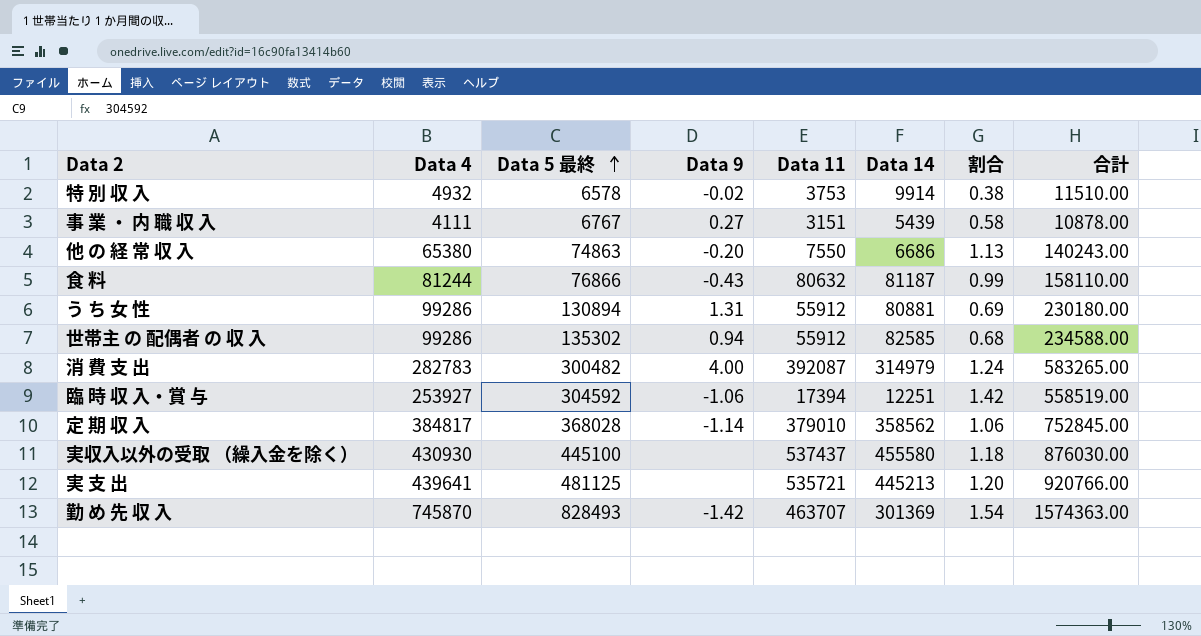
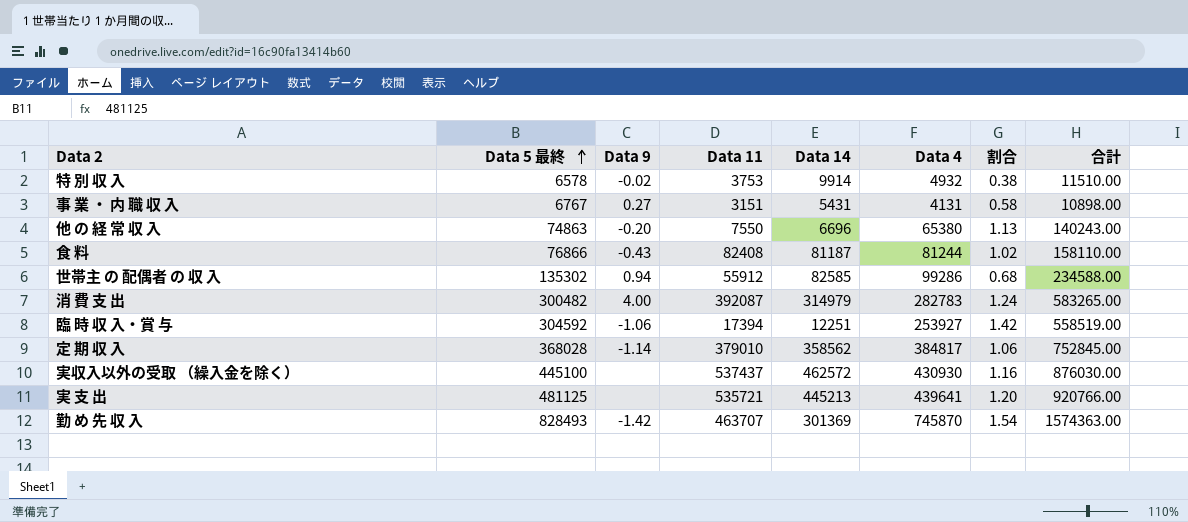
column Data 4 | position: 2 -> 6
row う ち 女 性: 99286 | 130894 | 1.31 | 55912 | 80881 | 0.69 | 230180.00 -> none
事 業 ・ 内 職 収 入 | Data 14: 5439 -> 5431
事 業 ・ 内 職 収 入 | Data 4: 4111 -> 4131
事 業 ・ 内 職 収 入 | 合計: 10878.00 -> 10898.00
他 の 経 常 収 入 | Data 14: 6686 -> 6696
食 料 | Data 11: 80632 -> 82408
食 料 | 割合: 0.99 -> 1.02
実収入以外の受取 （繰入金を除く） | Data 14: 455580 -> 462572
実収入以外の受取 （繰入金を除く） | 割合: 1.18 -> 1.16

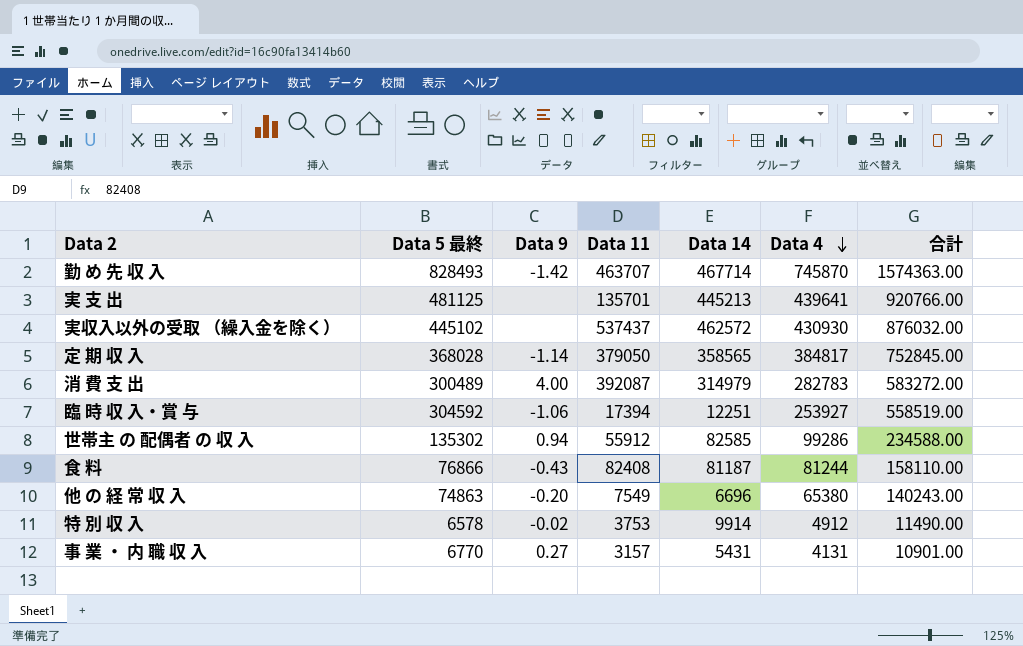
row order: Data 5 最終 ascending -> Data 4 descending
column 割合 | formula: [Data 11] / [Data 14] -> none
勤 め 先 収 入 | Data 14: 301369 -> 467714
実 支 出 | Data 11: 535721 -> 135701
実収入以外の受取 （繰入金を除く） | Data 5 最終: 445100 -> 445102
実収入以外の受取 （繰入金を除く） | 合計: 876030.00 -> 876032.00
定 期 収 入 | Data 11: 379010 -> 379050
定 期 収 入 | Data 14: 358562 -> 358565
消 費 支 出 | Data 5 最終: 300482 -> 300489
消 費 支 出 | 合計: 583265.00 -> 583272.00
他 の 経 常 収 入 | Data 11: 7550 -> 7549
特 別 収 入 | Data 4: 4932 -> 4912
特 別 収 入 | 合計: 11510.00 -> 11490.00
事 業 ・ 内 職 収 入 | Data 5 最終: 6767 -> 6770
事 業 ・ 内 職 収 入 | Data 11: 3151 -> 3157
事 業 ・ 内 職 収 入 | 合計: 10898.00 -> 10901.00

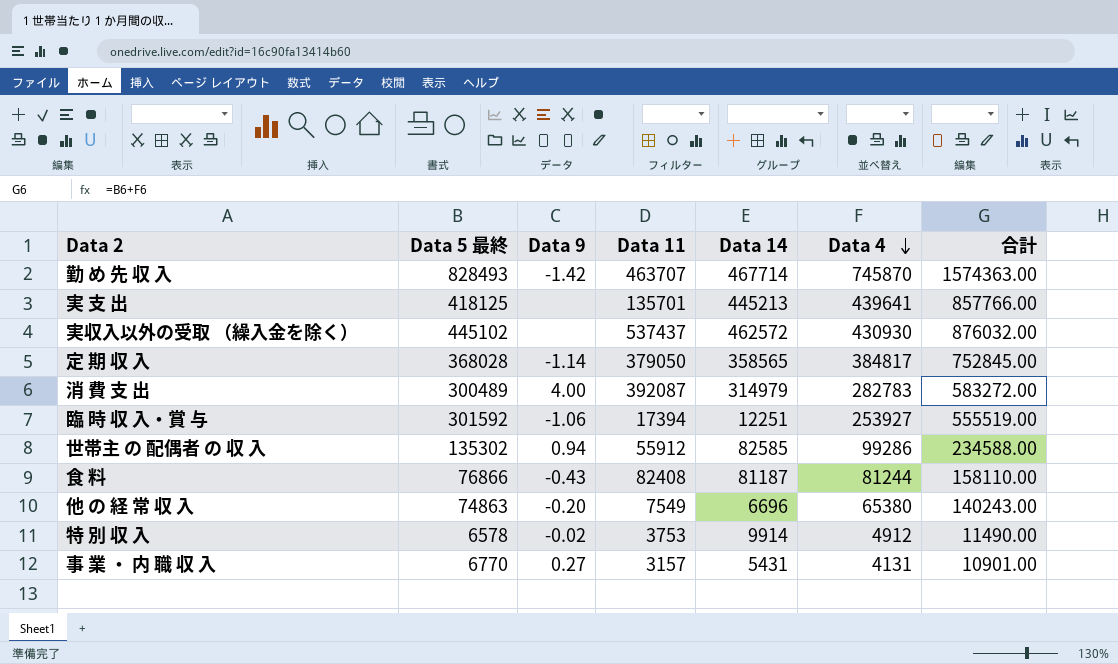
実 支 出 | Data 5 最終: 481125 -> 418125
実 支 出 | 合計: 920766.00 -> 857766.00
臨 時 収 入・賞 与 | Data 5 最終: 304592 -> 301592
臨 時 収 入・賞 与 | 合計: 558519.00 -> 555519.00

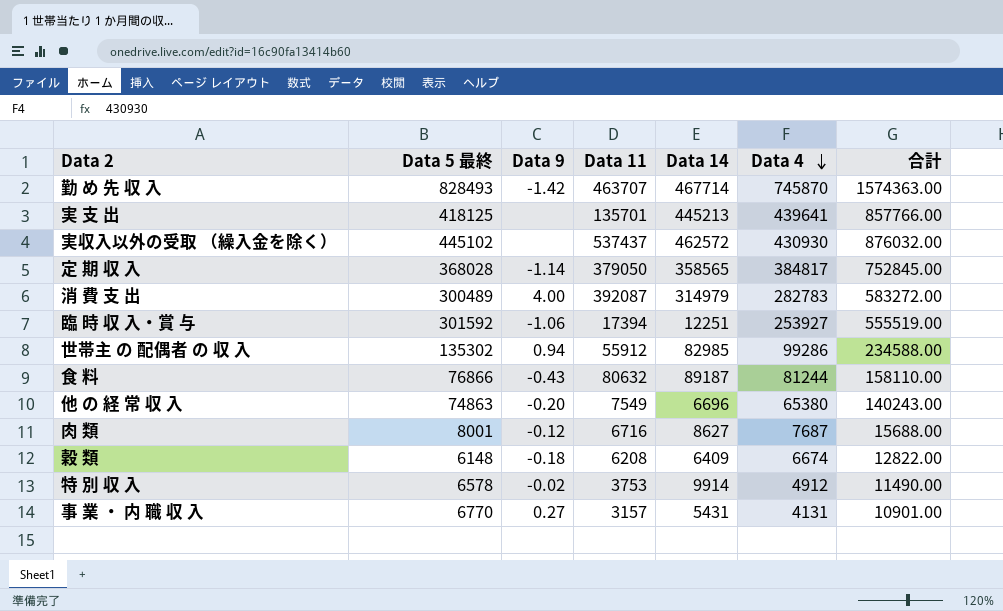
世帯主 の 配偶者 の 収 入 | Data 14: 82585 -> 82985
食 料 | Data 11: 82408 -> 80632
食 料 | Data 14: 81187 -> 89187
row 肉 類: none -> 8001 | -0.12 | 6716 | 8627 | 7687 | 15688.00
row 穀 類: none -> 6148 | -0.18 | 6208 | 6409 | 6674 | 12822.00

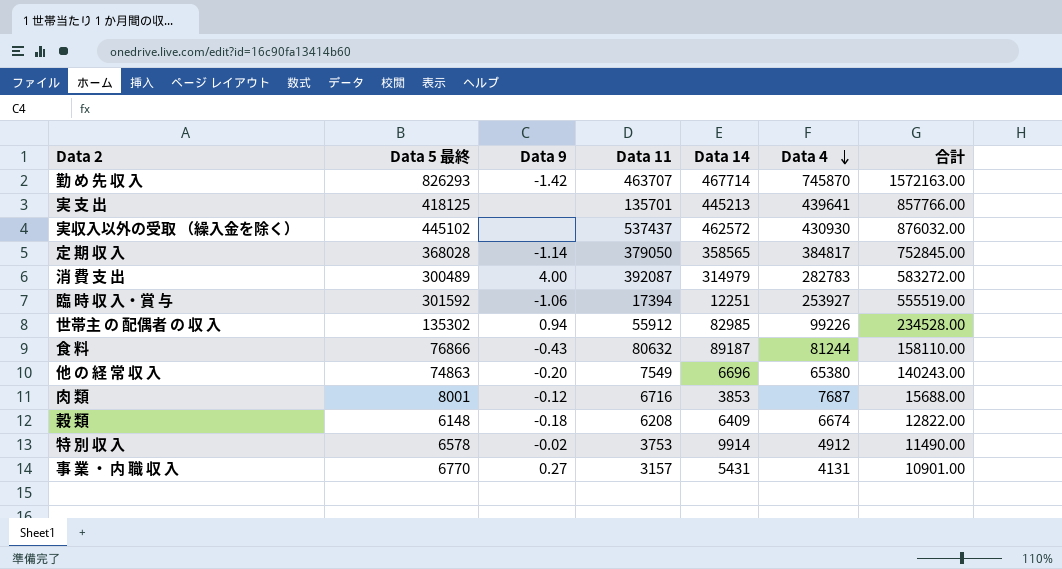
勤 め 先 収 入 | Data 5 最終: 828493 -> 826293
勤 め 先 収 入 | 合計: 1574363.00 -> 1572163.00
世帯主 の 配偶者 の 収 入 | Data 4: 99286 -> 99226
世帯主 の 配偶者 の 収 入 | 合計: 234588.00 -> 234528.00
肉 類 | Data 14: 8627 -> 3853

